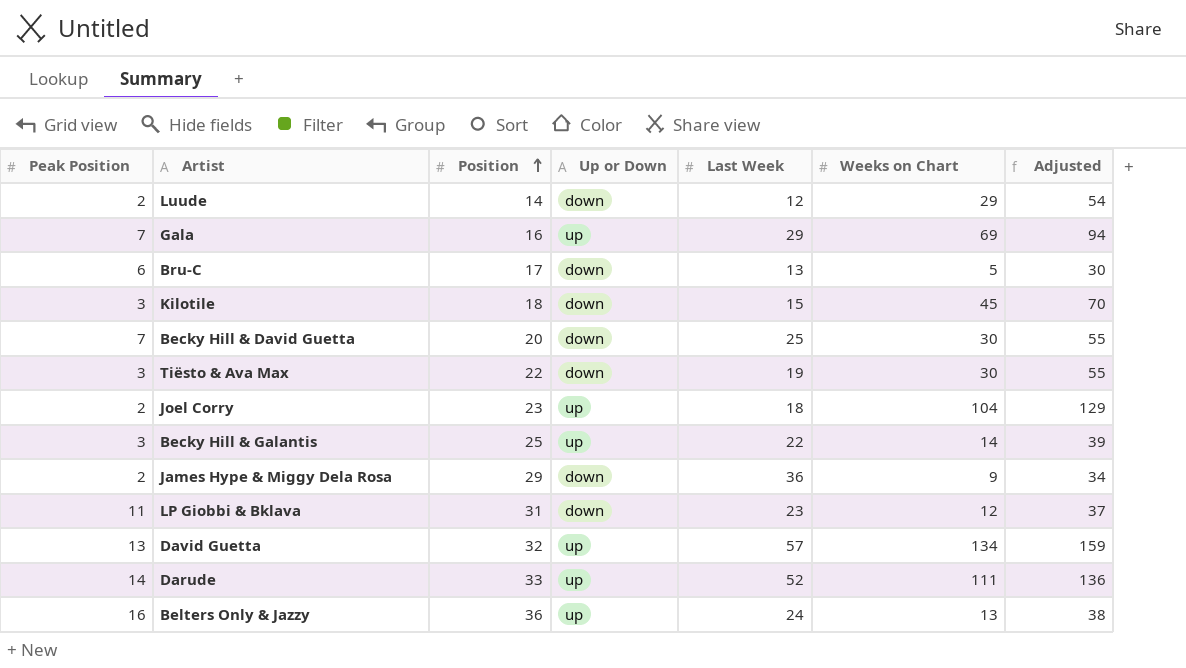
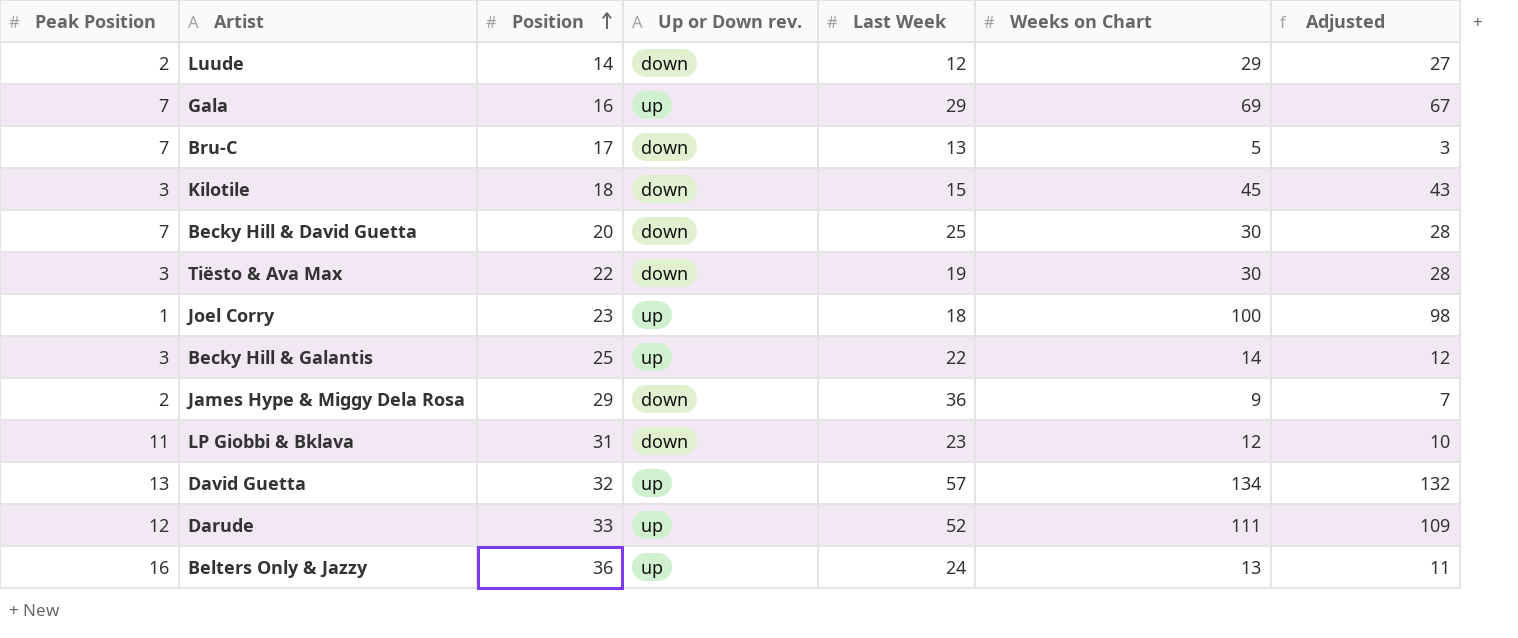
column name: Up or Down -> Up or Down rev.
column Adjusted | formula: [Weeks on Chart] + 25 -> [Weeks on Chart] - 2
Bru-C | Peak Position: 6 -> 7
Joel Corry | Peak Position: 2 -> 1
Joel Corry | Weeks on Chart: 104 -> 100
Darude | Peak Position: 14 -> 12

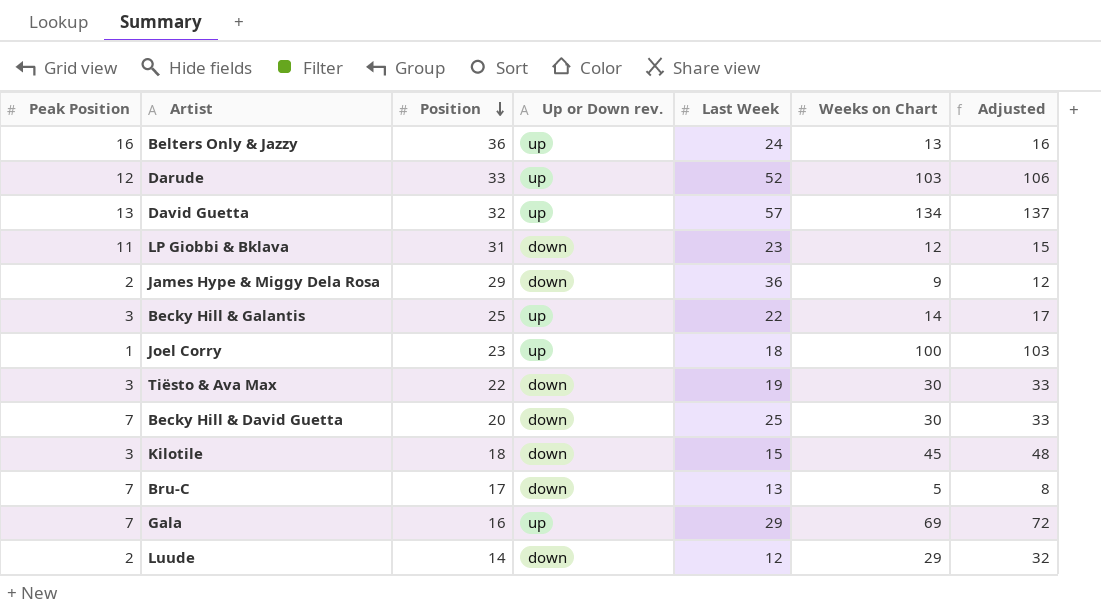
row order: Position ascending -> Position descending
column Adjusted | formula: [Weeks on Chart] - 2 -> [Weeks on Chart] + 3
Darude | Weeks on Chart: 111 -> 103

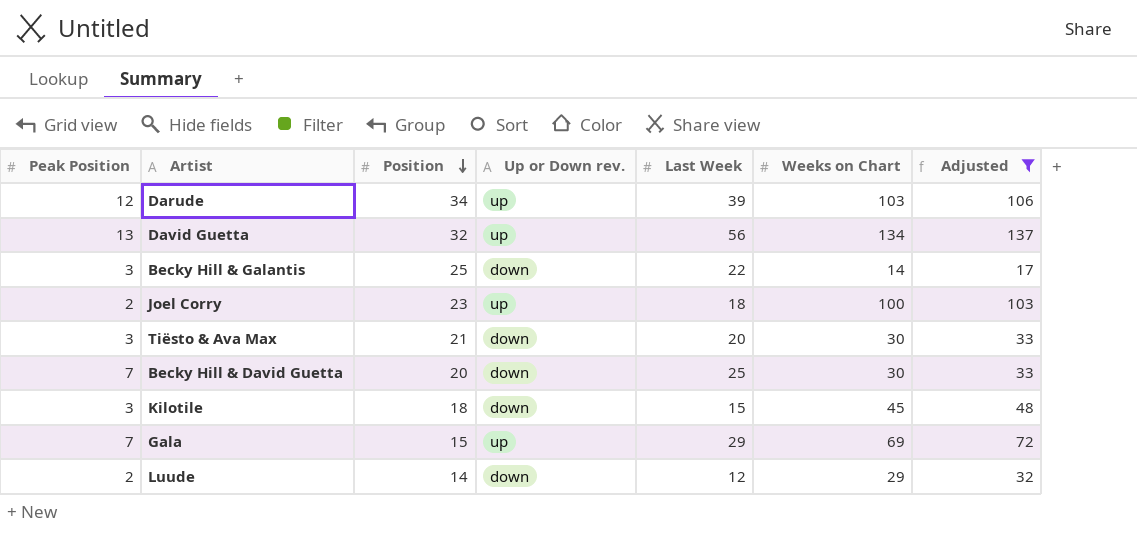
filter: none -> Adjusted >= 17
Darude | Position: 33 -> 34
Darude | Last Week: 52 -> 39
David Guetta | Last Week: 57 -> 56
Becky Hill & Galantis | Up or Down rev.: up -> down
Joel Corry | Peak Position: 1 -> 2
Tiësto & Ava Max | Position: 22 -> 21
Tiësto & Ava Max | Last Week: 19 -> 20
Gala | Position: 16 -> 15

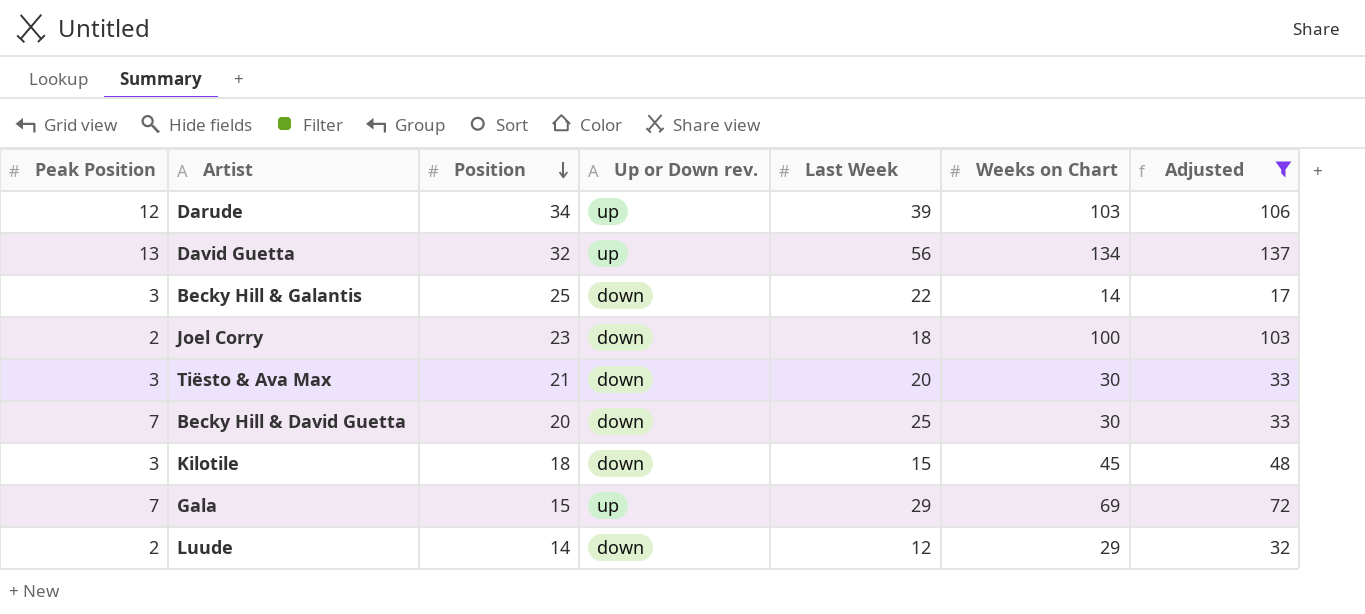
Joel Corry | Up or Down rev.: up -> down

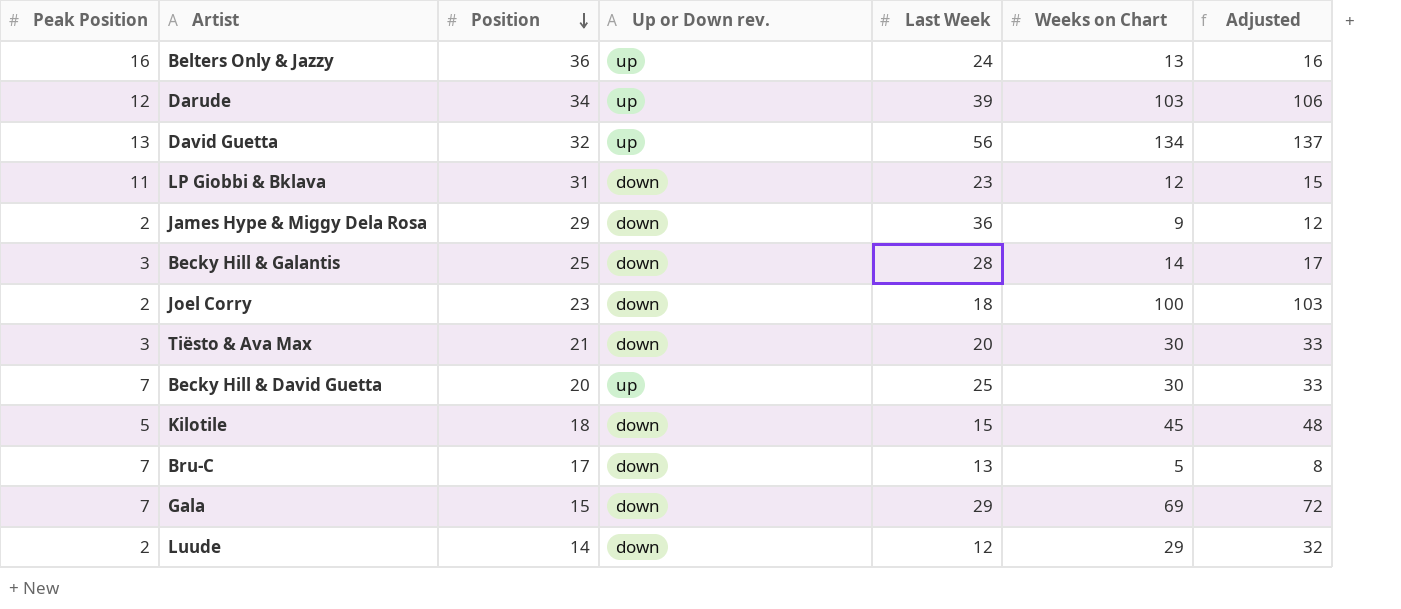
filter: Adjusted >= 17 -> none
Becky Hill & Galantis | Last Week: 22 -> 28
Becky Hill & David Guetta | Up or Down rev.: down -> up
Kilotile | Peak Position: 3 -> 5
Gala | Up or Down rev.: up -> down

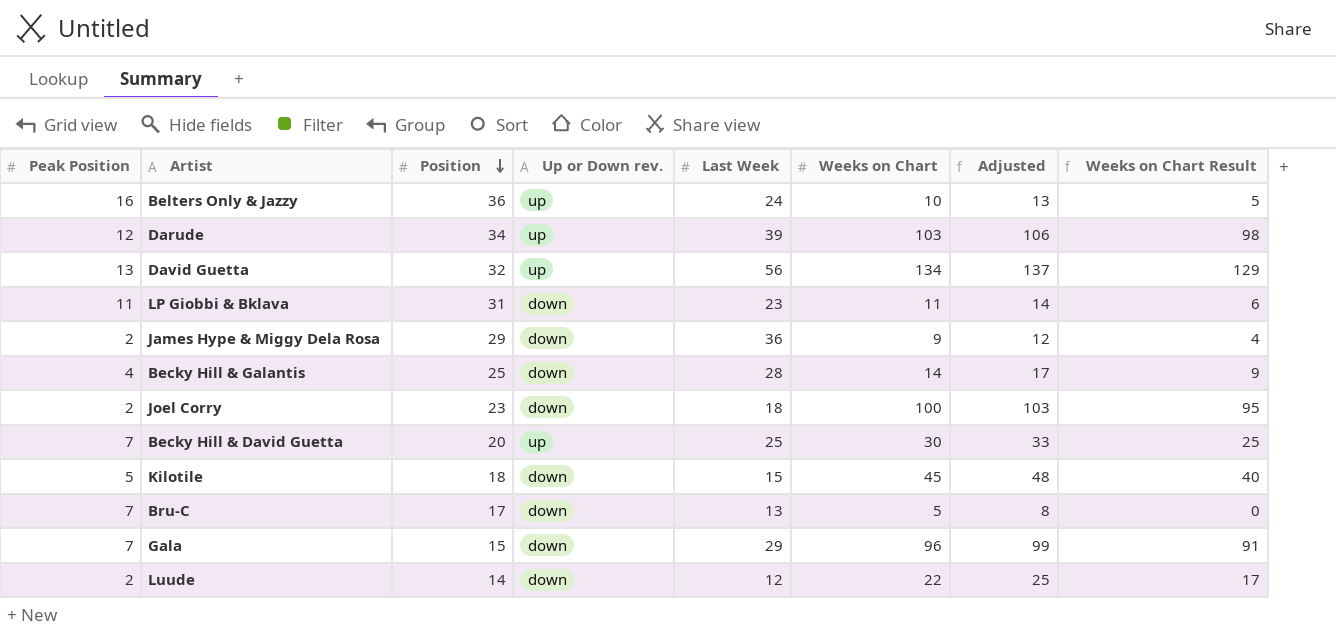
column Weeks on Chart Result | formula: none -> [Weeks on Chart] - 5
row Tiësto & Ava Max: 3 | 21 | down | 20 | 30 | 33 -> none
Belters Only & Jazzy | Weeks on Chart: 13 -> 10
Belters Only & Jazzy | Adjusted: 16 -> 13
LP Giobbi & Bklava | Weeks on Chart: 12 -> 11
LP Giobbi & Bklava | Adjusted: 15 -> 14
Becky Hill & Galantis | Peak Position: 3 -> 4
Gala | Weeks on Chart: 69 -> 96
Gala | Adjusted: 72 -> 99
Luude | Weeks on Chart: 29 -> 22
Luude | Adjusted: 32 -> 25

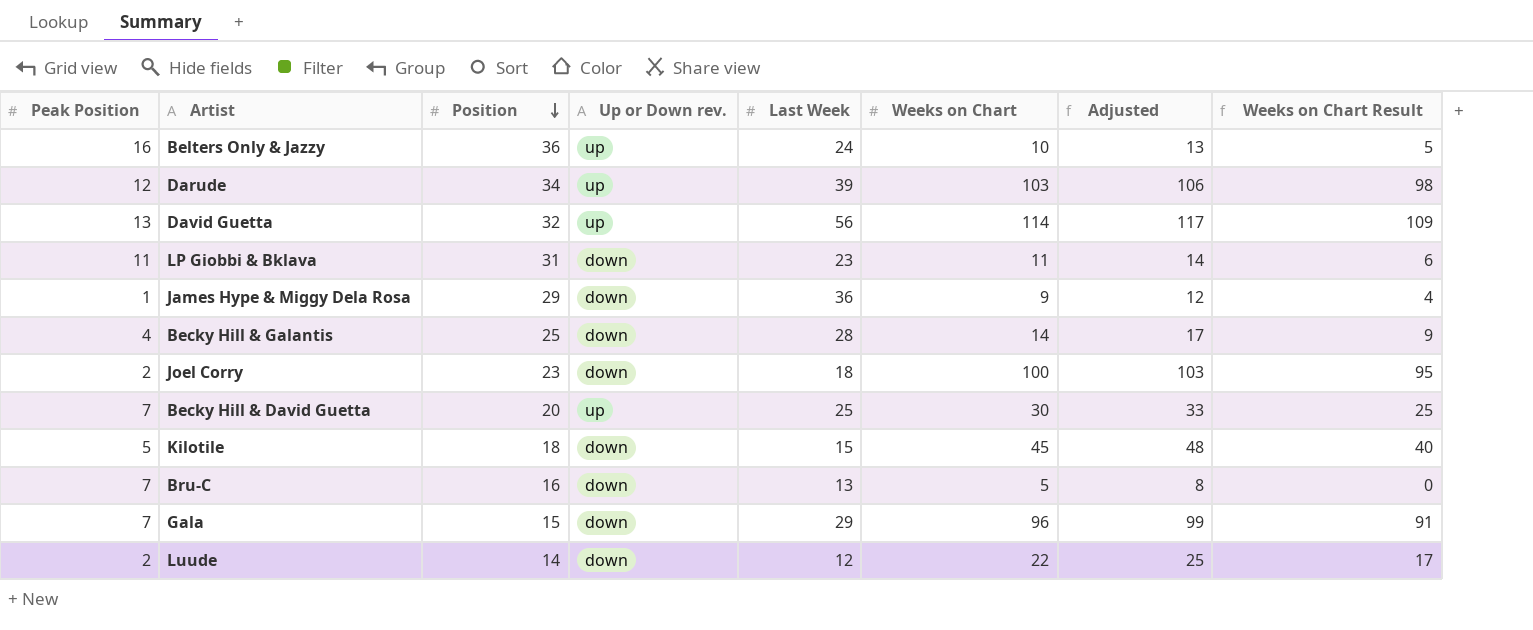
David Guetta | Weeks on Chart: 134 -> 114
David Guetta | Adjusted: 137 -> 117
David Guetta | Weeks on Chart Result: 129 -> 109
James Hype & Miggy Dela Rosa | Peak Position: 2 -> 1
Bru-C | Position: 17 -> 16

